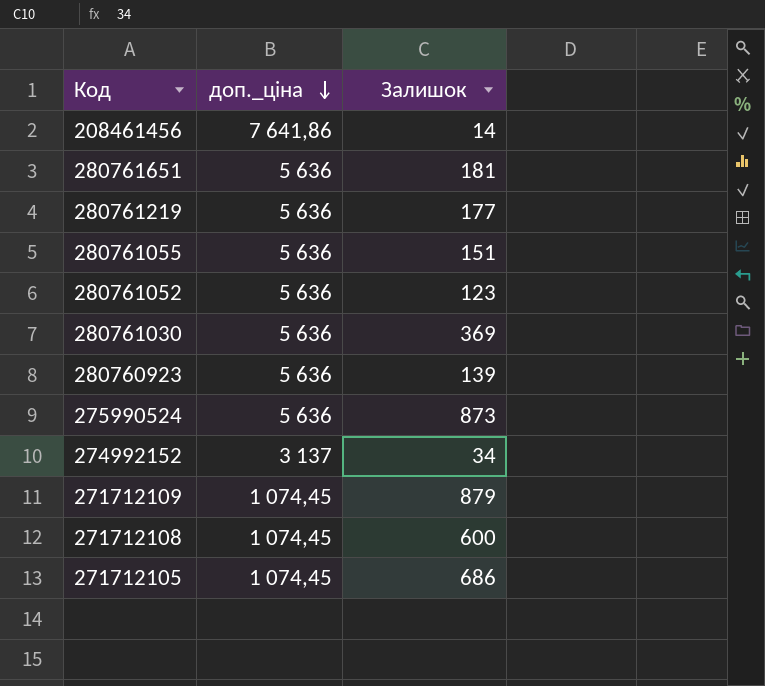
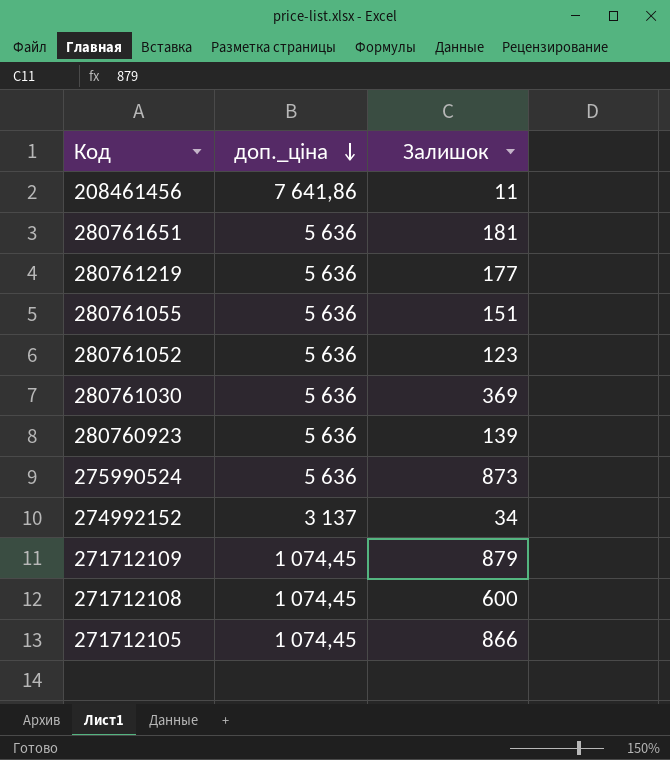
208461456 | Залишок: 14 -> 11
271712105 | Залишок: 686 -> 866

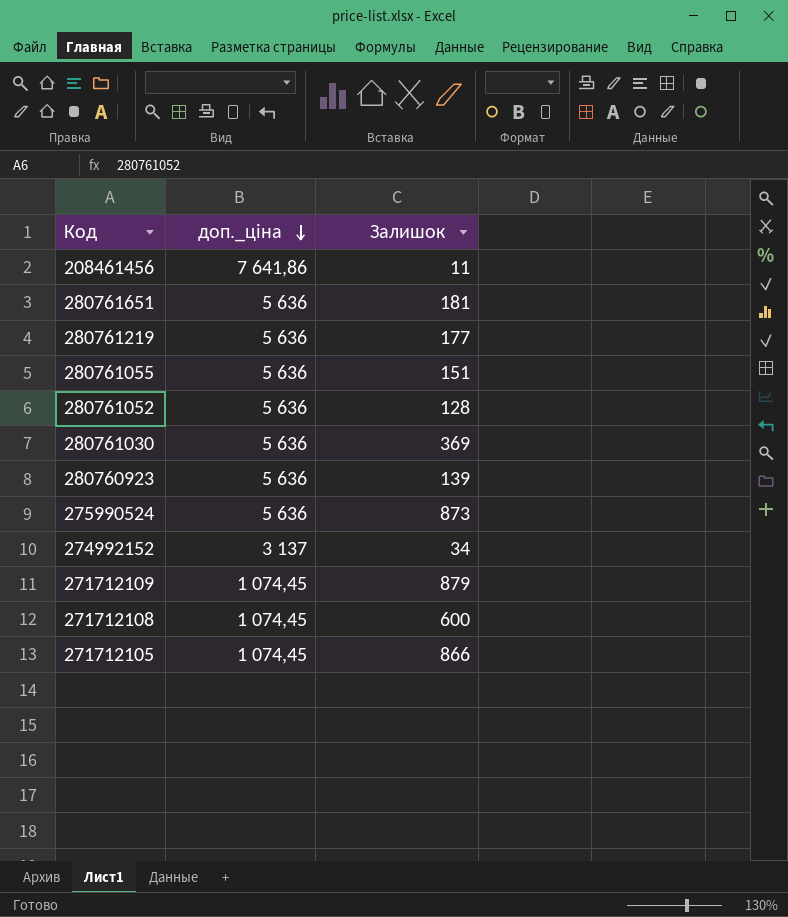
280761052 | Залишок: 123 -> 128

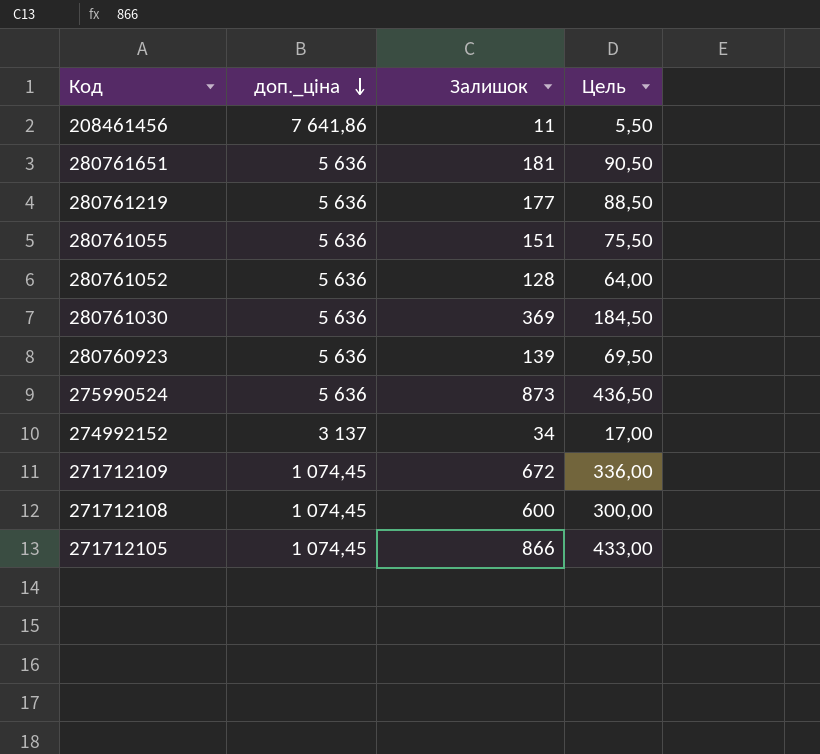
column Цель | formula: none -> [Залишок] * 0,5
271712109 | Залишок: 879 -> 672

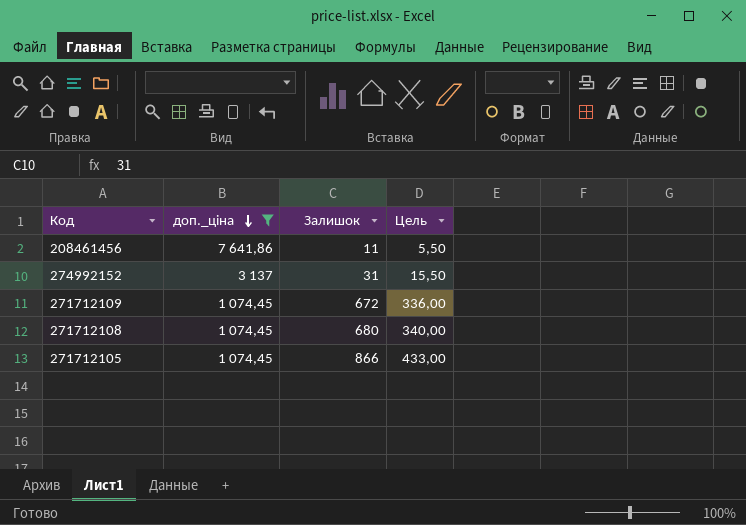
filter: none -> доп._ціна != 5 636
274992152 | Залишок: 34 -> 31
274992152 | Цель: 17,00 -> 15,50
271712108 | Залишок: 600 -> 680
271712108 | Цель: 300,00 -> 340,00

